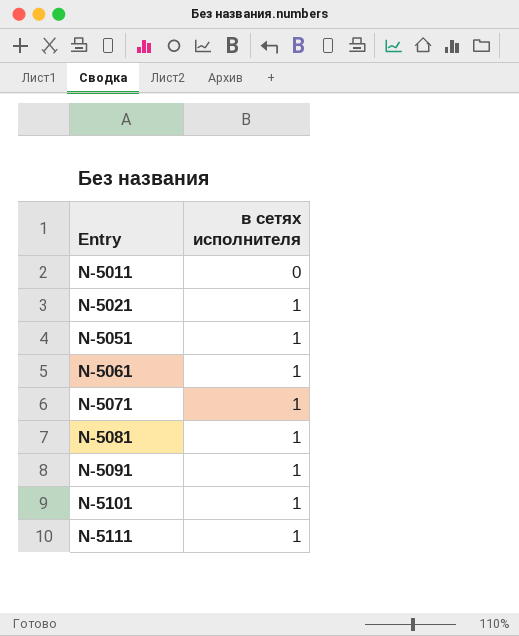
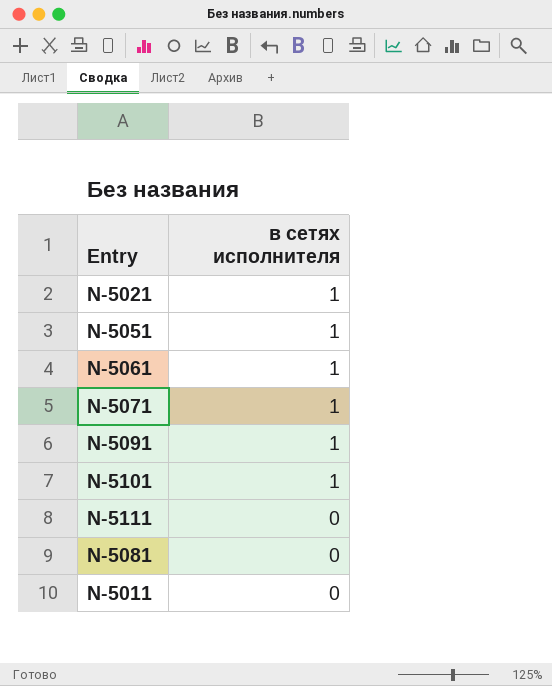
row order: Entry ascending -> в сетях исполнителя descending
N-5111 | в сетях исполнителя: 1 -> 0
N-5081 | в сетях исполнителя: 1 -> 0

